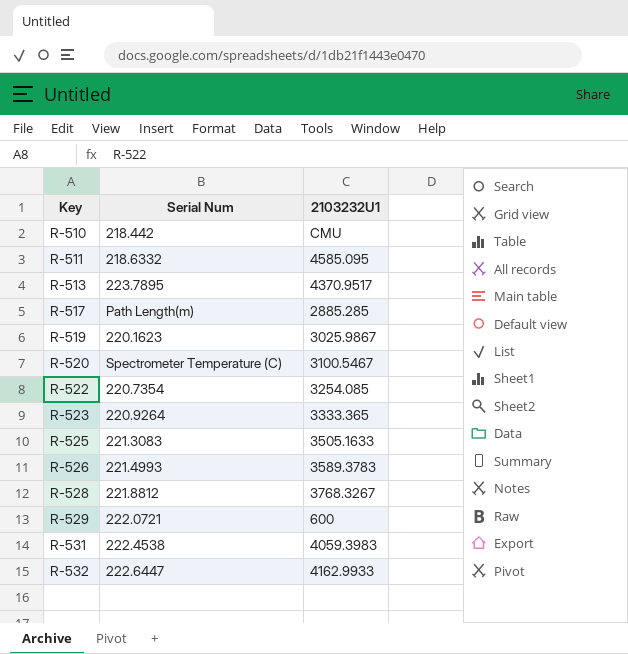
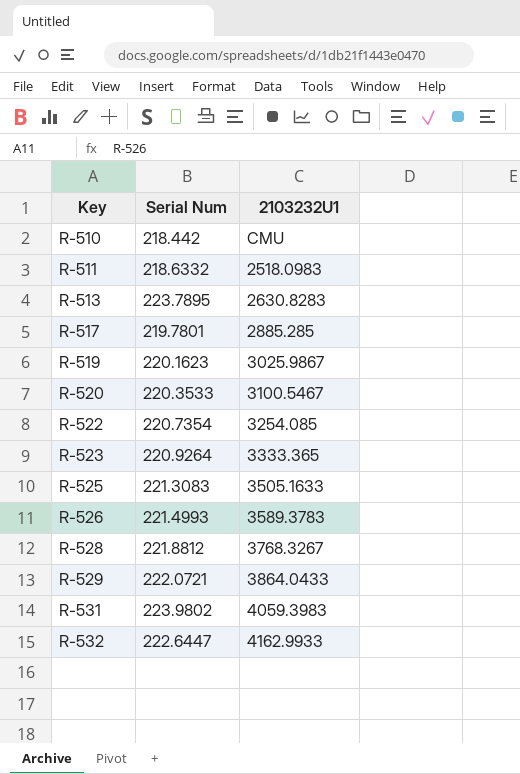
R-511 | 2103232U1: 4585.095 -> 2518.0983
R-513 | 2103232U1: 4370.9517 -> 2630.8283
R-517 | Serial Num: Path Length(m) -> 219.7801
R-520 | Serial Num: Spectrometer Temperature (C) -> 220.3533
R-529 | 2103232U1: 600 -> 3864.0433
R-531 | Serial Num: 222.4538 -> 223.9802

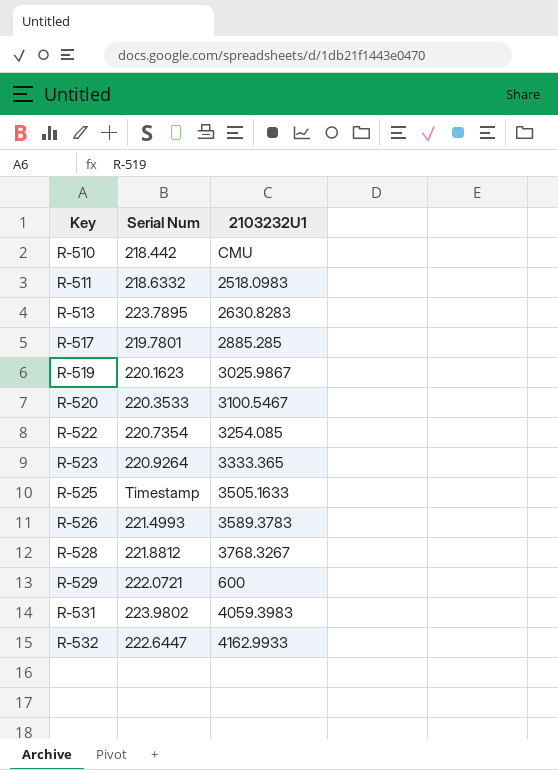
R-525 | Serial Num: 221.3083 -> Timestamp
R-529 | 2103232U1: 3864.0433 -> 600

